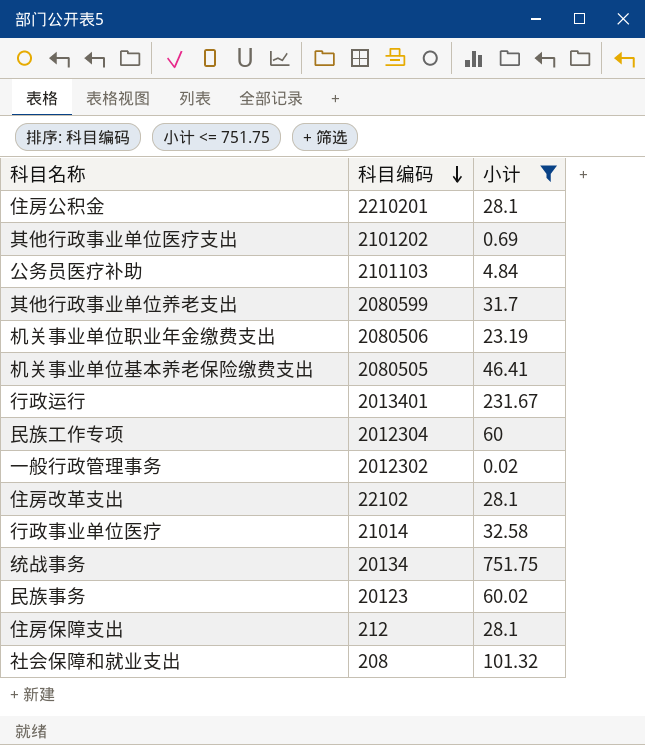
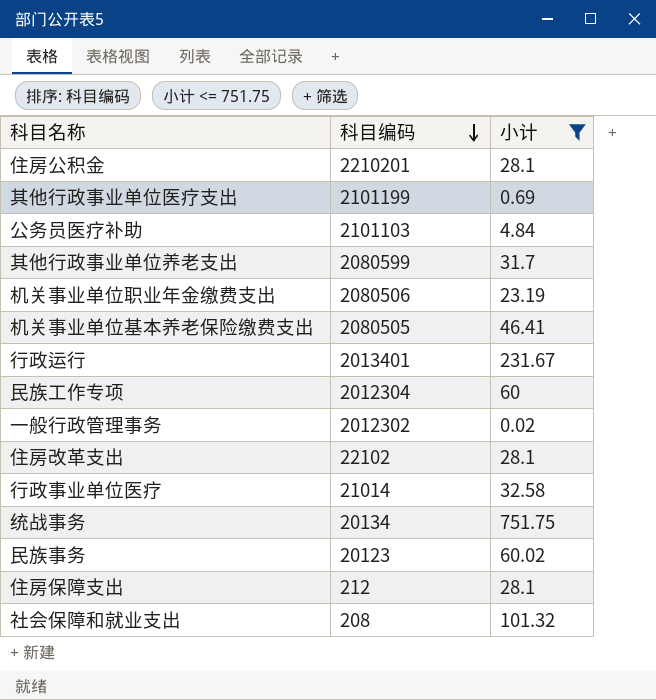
其他行政事业单位医疗支出 | 科目编码: 2101202 -> 2101199

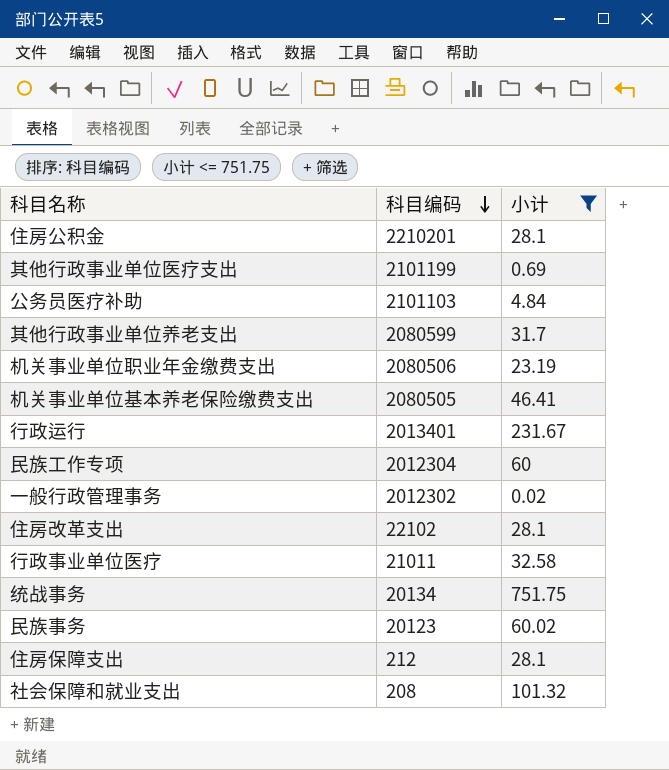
行政事业单位医疗 | 科目编码: 21014 -> 21011

